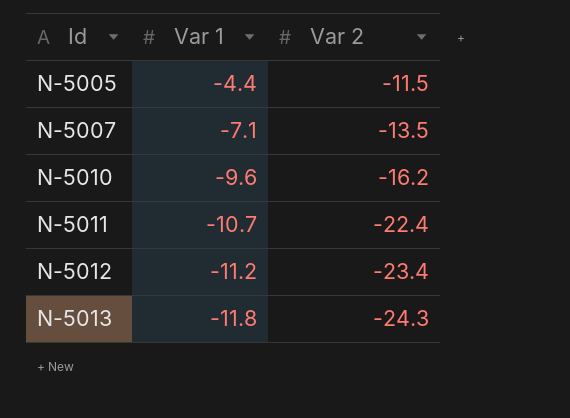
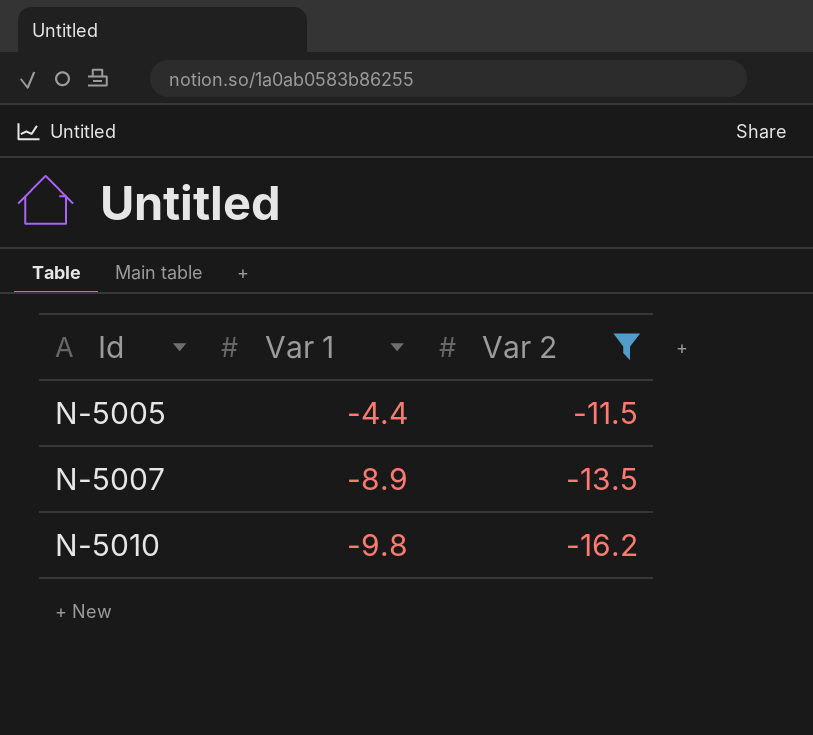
filter: none -> Var 2 >= -16.2
N-5007 | Var 1: -7.1 -> -8.9
N-5010 | Var 1: -9.6 -> -9.8

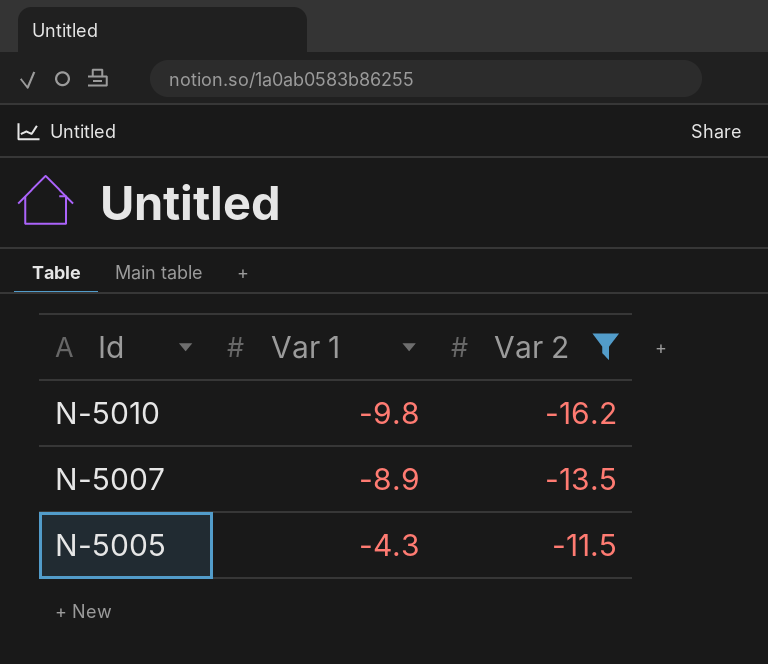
row order: Id ascending -> Id descending
N-5005 | Var 1: -4.4 -> -4.3

